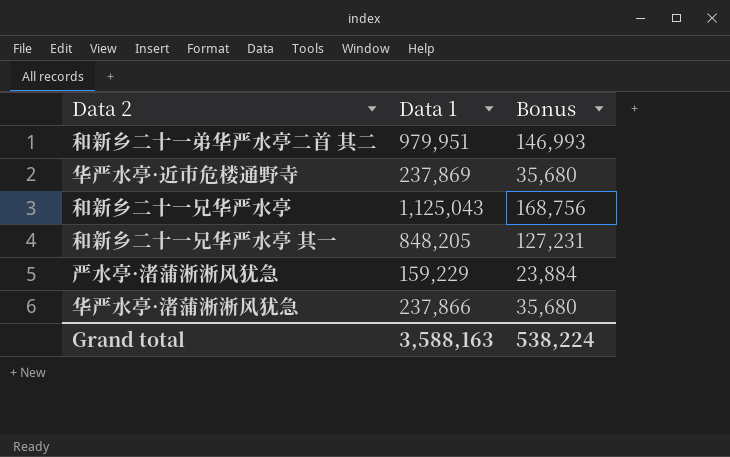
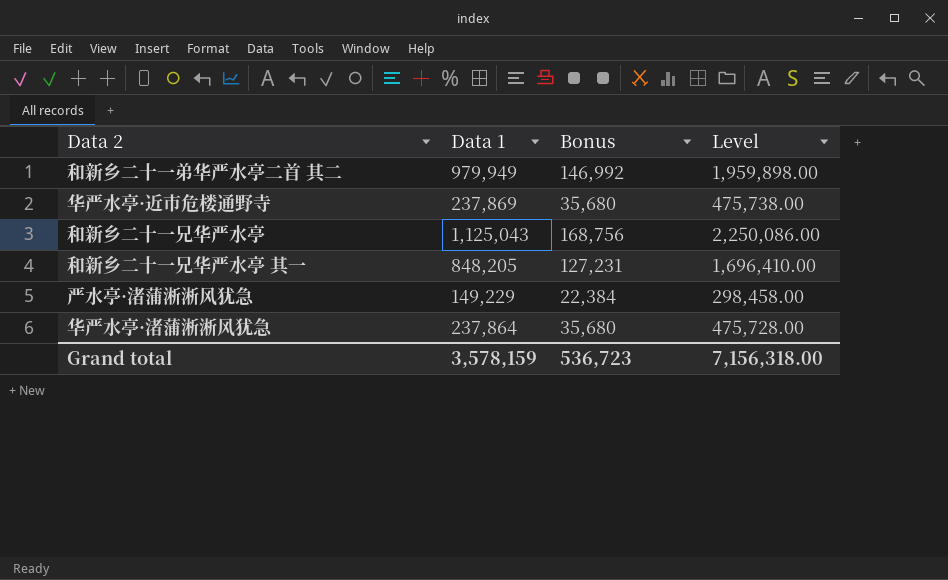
column Level | formula: none -> [Data 1] * 2
和新乡二十一弟华严水亭二首 其二 | Data 1: 979,951 -> 979,949
和新乡二十一弟华严水亭二首 其二 | Bonus: 146,993 -> 146,992
严水亭·渚蒲淅淅风犹急 | Data 1: 159,229 -> 149,229
严水亭·渚蒲淅淅风犹急 | Bonus: 23,884 -> 22,384
华严水亭·渚蒲淅淅风犹急 | Data 1: 237,866 -> 237,864
Grand total | Data 1: 3,588,163 -> 3,578,159
Grand total | Bonus: 538,224 -> 536,723

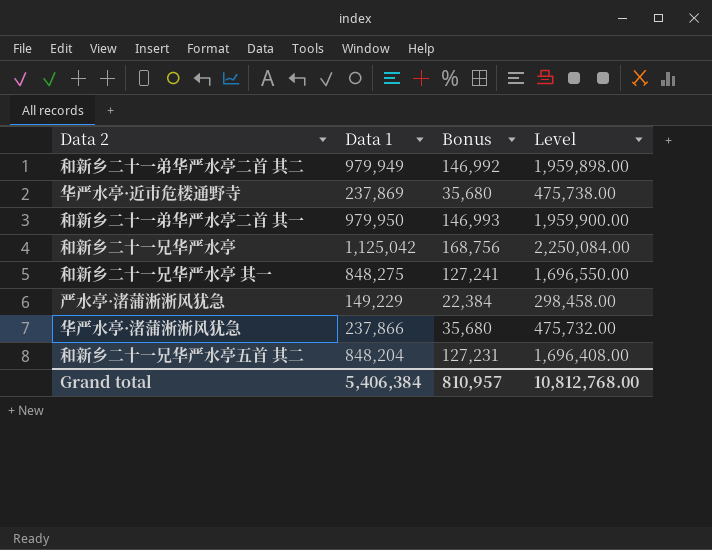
row 和新乡二十一弟华严水亭二首 其一: none -> 979,950 | 146,993 | 1,959,900.00
和新乡二十一兄华严水亭 | Data 1: 1,125,043 -> 1,125,042
和新乡二十一兄华严水亭 | Level: 2,250,086.00 -> 2,250,084.00
和新乡二十一兄华严水亭 其一 | Data 1: 848,205 -> 848,275
和新乡二十一兄华严水亭 其一 | Bonus: 127,231 -> 127,241
和新乡二十一兄华严水亭 其一 | Level: 1,696,410.00 -> 1,696,550.00
华严水亭·渚蒲淅淅风犹急 | Data 1: 237,864 -> 237,866
华严水亭·渚蒲淅淅风犹急 | Level: 475,728.00 -> 475,732.00
row 和新乡二十一兄华严水亭五首 其二: none -> 848,204 | 127,231 | 1,696,408.00
Grand total | Data 1: 3,578,159 -> 5,406,384
Grand total | Bonus: 536,723 -> 810,957
Grand total | Level: 7,156,318.00 -> 10,812,768.00

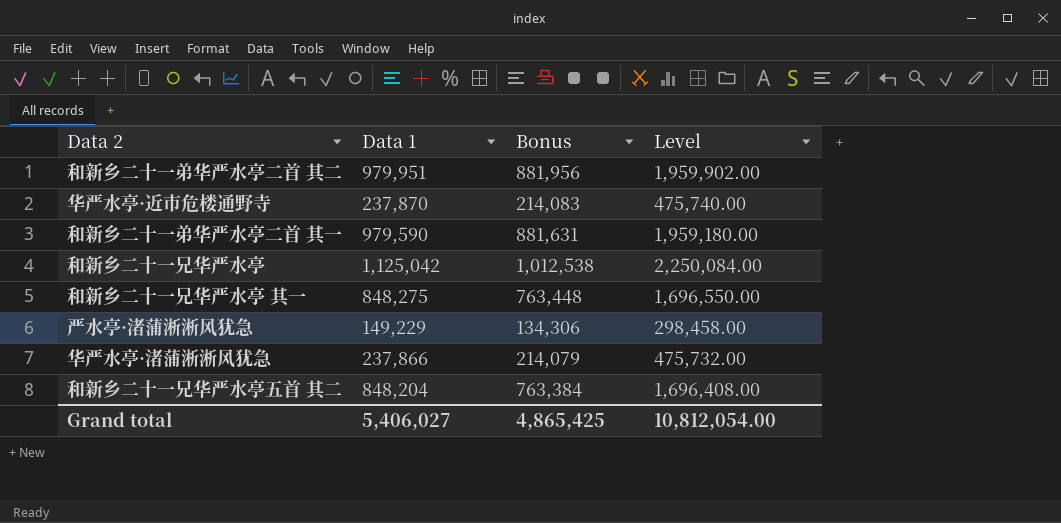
column Bonus | formula: [Data 1] * 0.15 -> [Data 1] * 0.9
和新乡二十一弟华严水亭二首 其二 | Data 1: 979,949 -> 979,951
和新乡二十一弟华严水亭二首 其二 | Level: 1,959,898.00 -> 1,959,902.00
华严水亭·近市危楼通野寺 | Data 1: 237,869 -> 237,870
华严水亭·近市危楼通野寺 | Level: 475,738.00 -> 475,740.00
和新乡二十一弟华严水亭二首 其一 | Data 1: 979,950 -> 979,590
和新乡二十一弟华严水亭二首 其一 | Level: 1,959,900.00 -> 1,959,180.00
Grand total | Data 1: 5,406,384 -> 5,406,027
Grand total | Bonus: 810,957 -> 4,865,425
Grand total | Level: 10,812,768.00 -> 10,812,054.00

